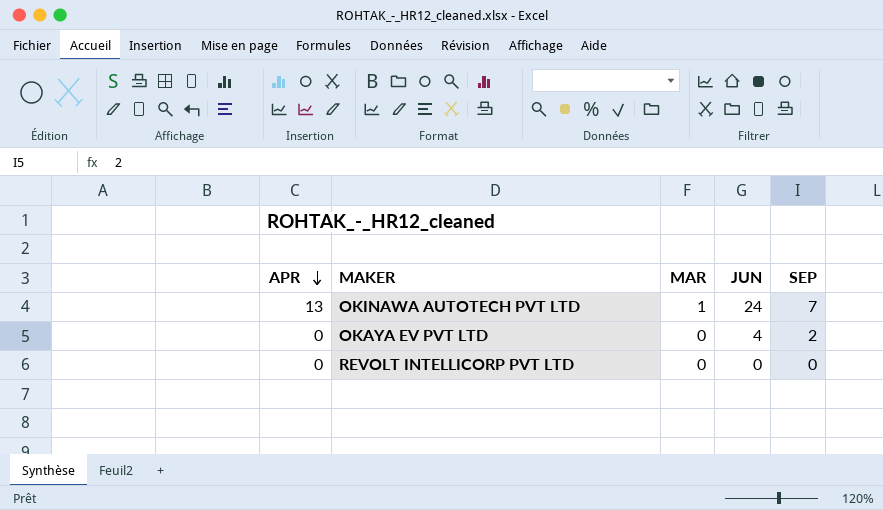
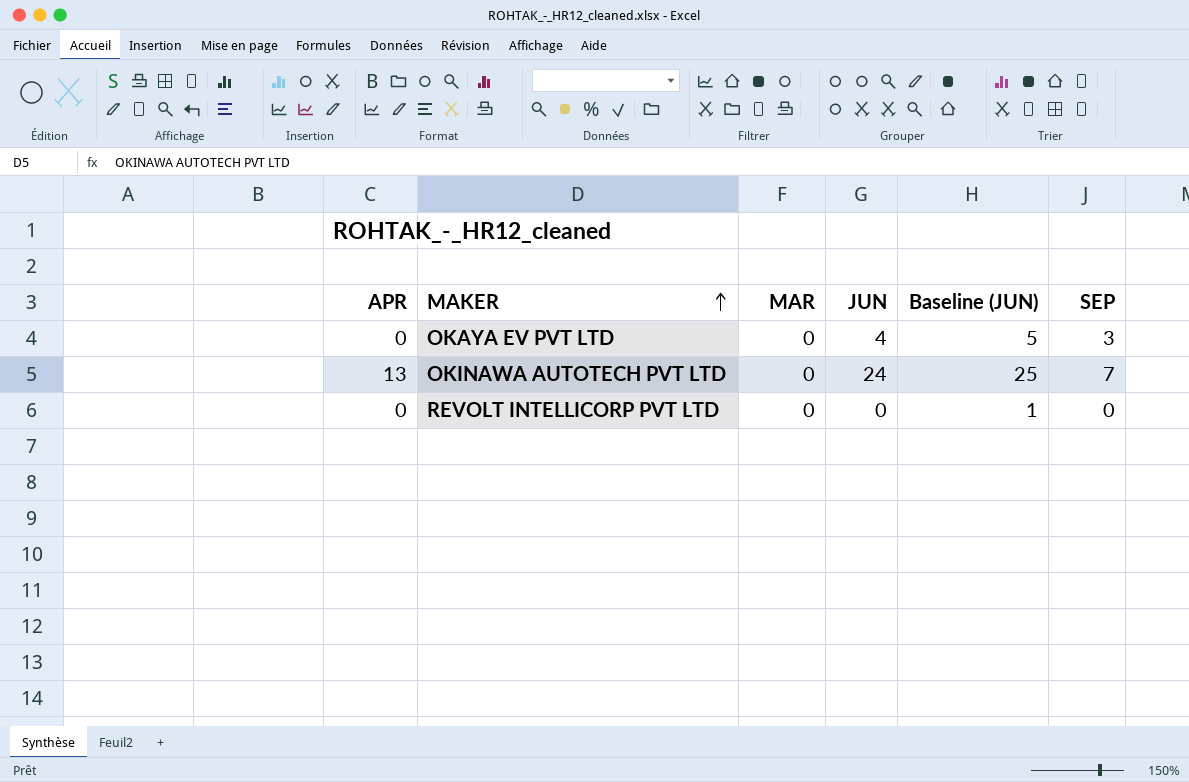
row order: APR descending -> MAKER ascending
column Baseline (JUN) | formula: none -> [JUN] + 1
OKAYA EV PVT LTD | SEP: 2 -> 3
OKINAWA AUTOTECH PVT LTD | MAR: 1 -> 0

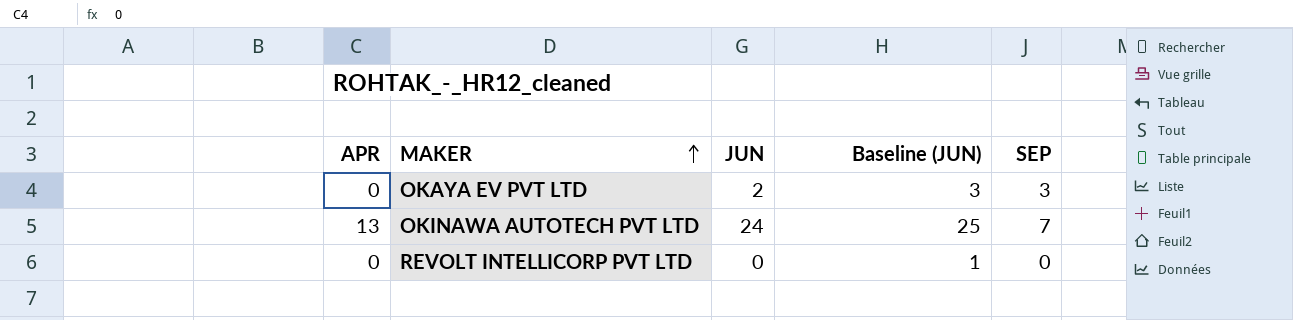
column MAR | position: 3 -> none
OKAYA EV PVT LTD | JUN: 4 -> 2
OKAYA EV PVT LTD | Baseline (JUN): 5 -> 3

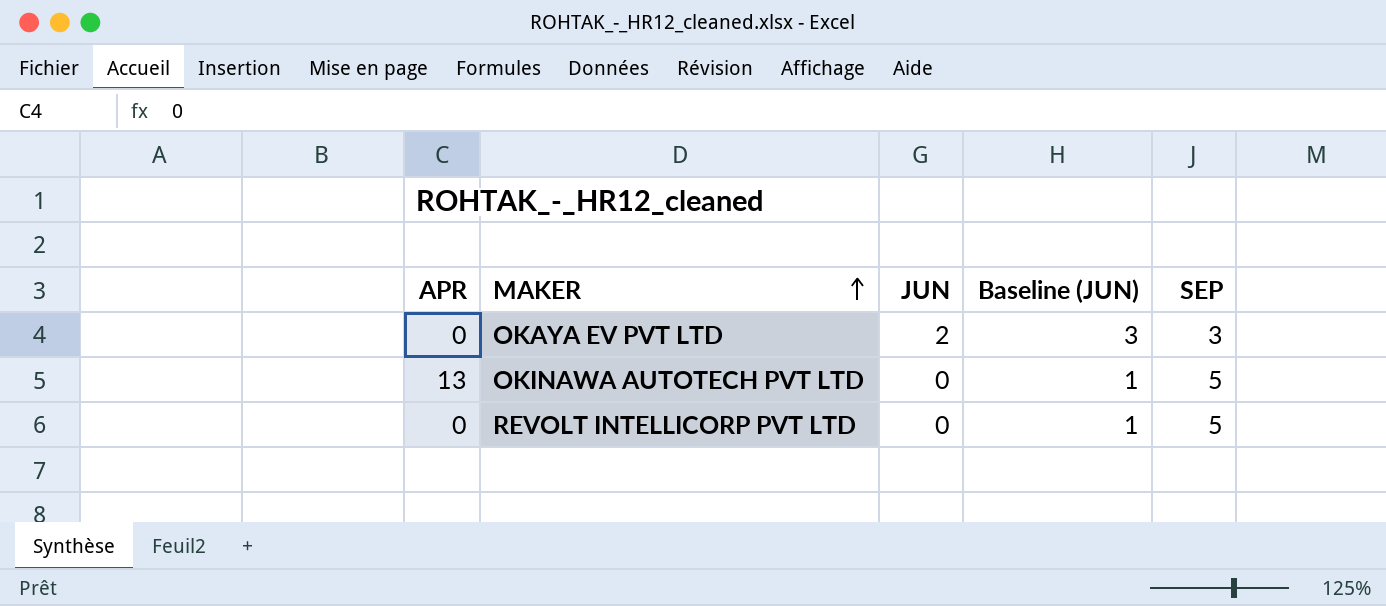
OKINAWA AUTOTECH PVT LTD | JUN: 24 -> 0
OKINAWA AUTOTECH PVT LTD | Baseline (JUN): 25 -> 1
OKINAWA AUTOTECH PVT LTD | SEP: 7 -> 5
REVOLT INTELLICORP PVT LTD | SEP: 0 -> 5

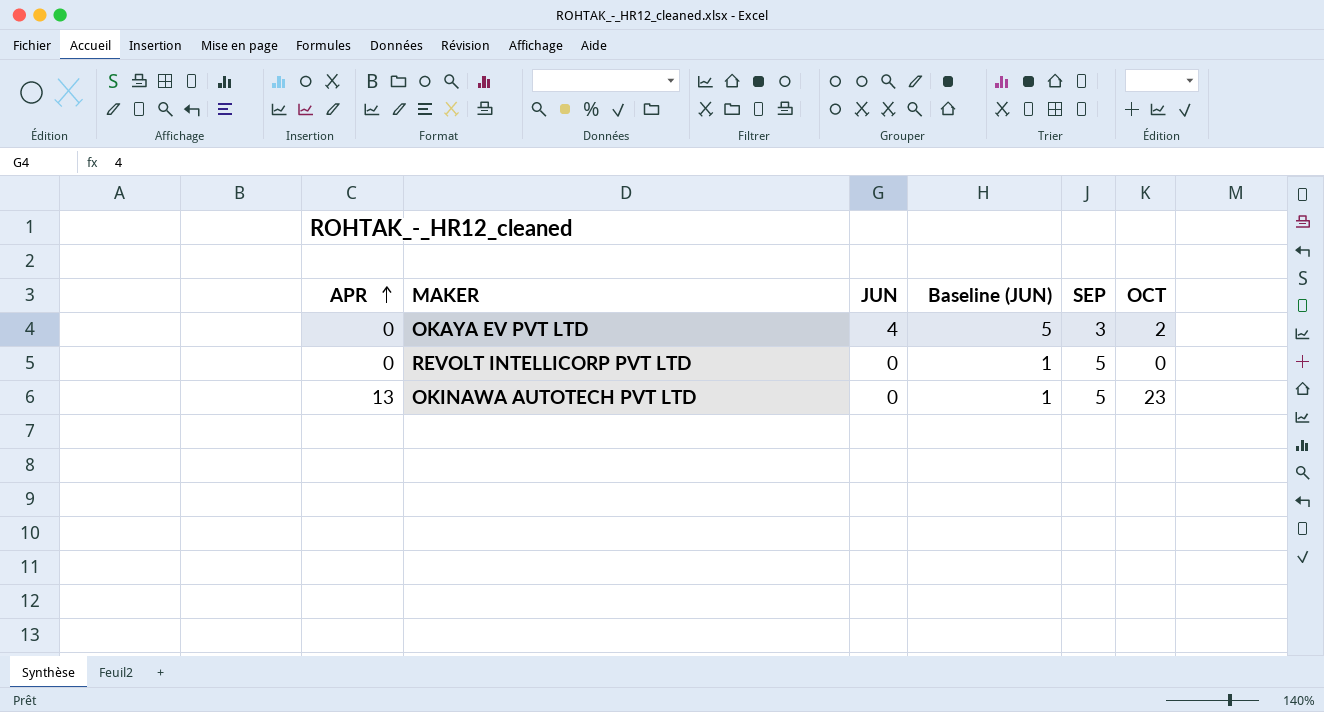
row order: MAKER ascending -> APR ascending
column OCT | position: none -> 6
OKAYA EV PVT LTD | JUN: 2 -> 4
OKAYA EV PVT LTD | Baseline (JUN): 3 -> 5

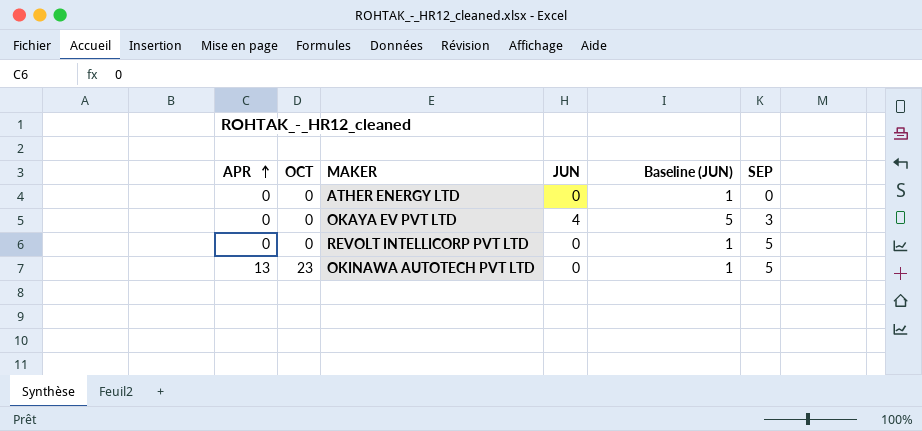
column OCT | position: 6 -> 2
row ATHER ENERGY LTD: none -> 0 | 0 | 0 | 1 | 0
OKAYA EV PVT LTD | OCT: 2 -> 0

